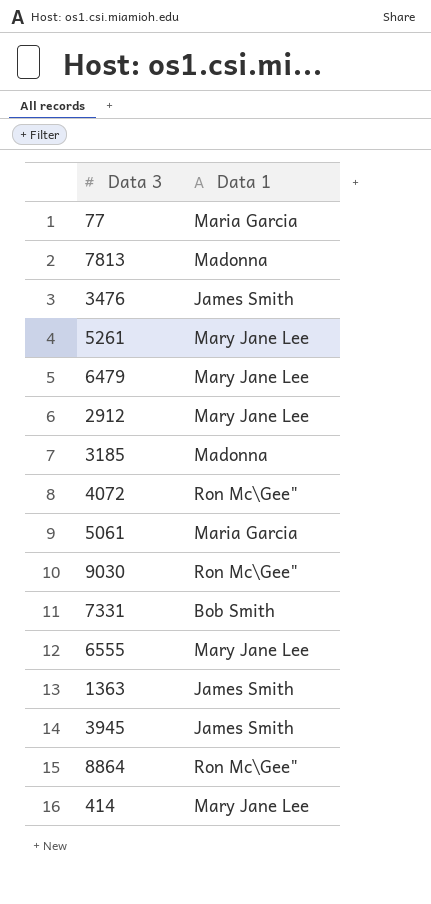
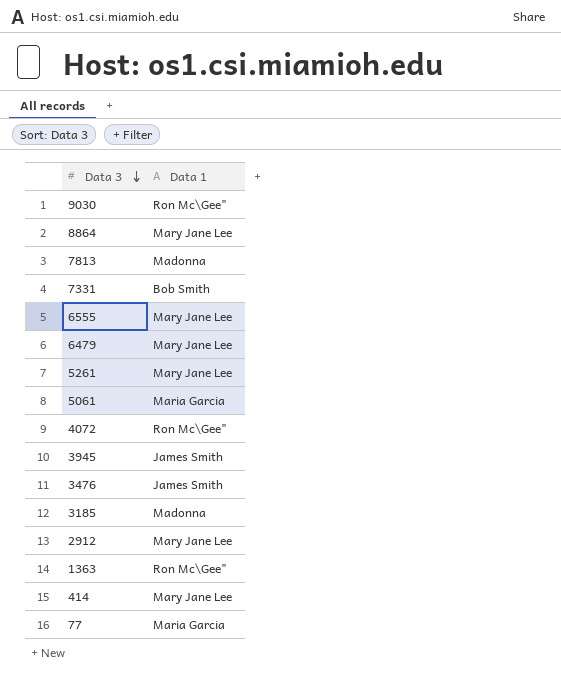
row order: none -> Data 3 descending
8864 | Data 1: Ron Mc\Gee" -> Mary Jane Lee
1363 | Data 1: James Smith -> Ron Mc\Gee"

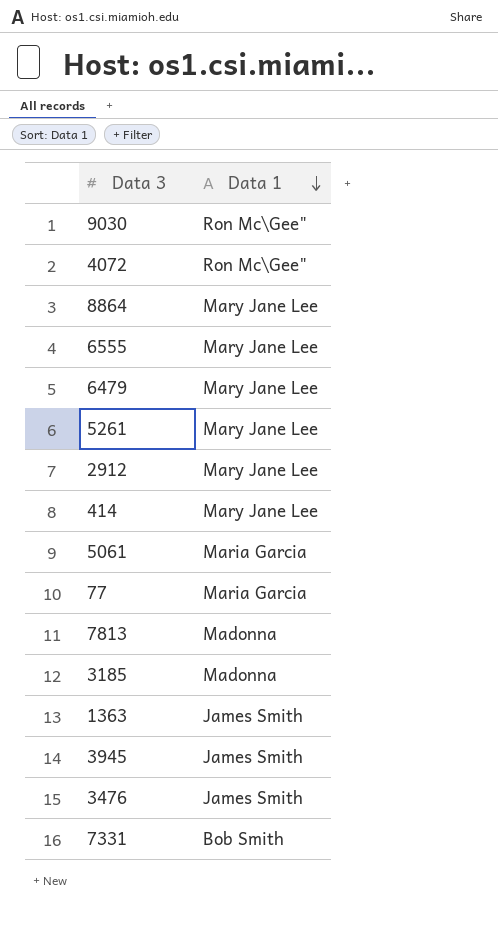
row order: Data 3 descending -> Data 1 descending
1363 | Data 1: Ron Mc\Gee" -> James Smith

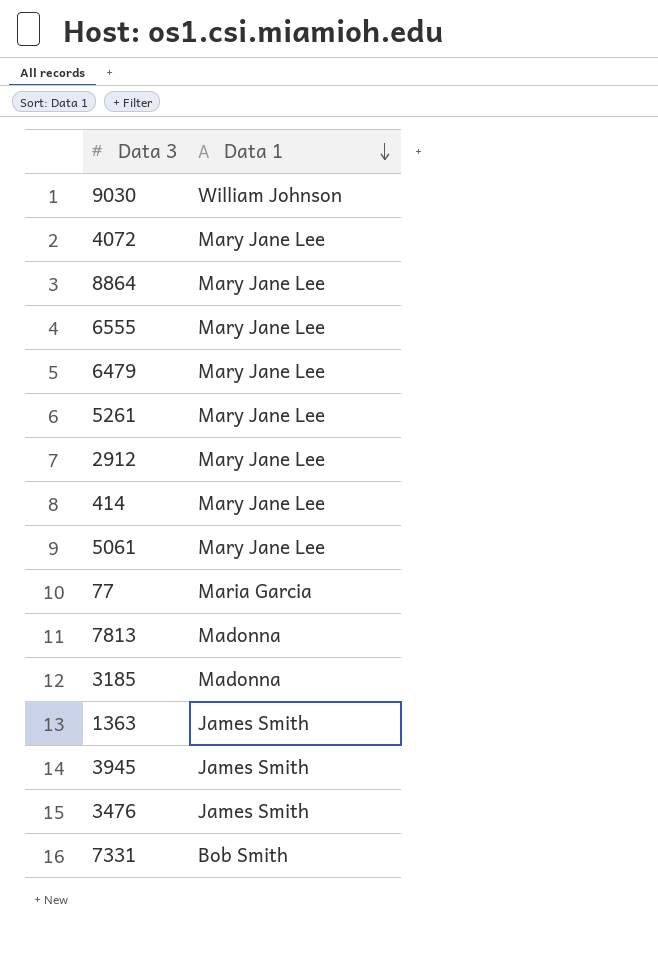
9030 | Data 1: Ron Mc\Gee" -> William Johnson
4072 | Data 1: Ron Mc\Gee" -> Mary Jane Lee
5061 | Data 1: Maria Garcia -> Mary Jane Lee

